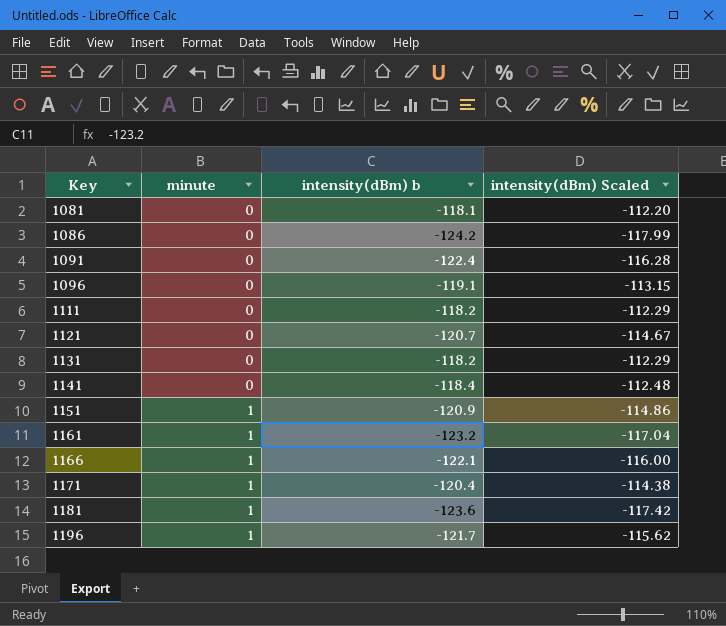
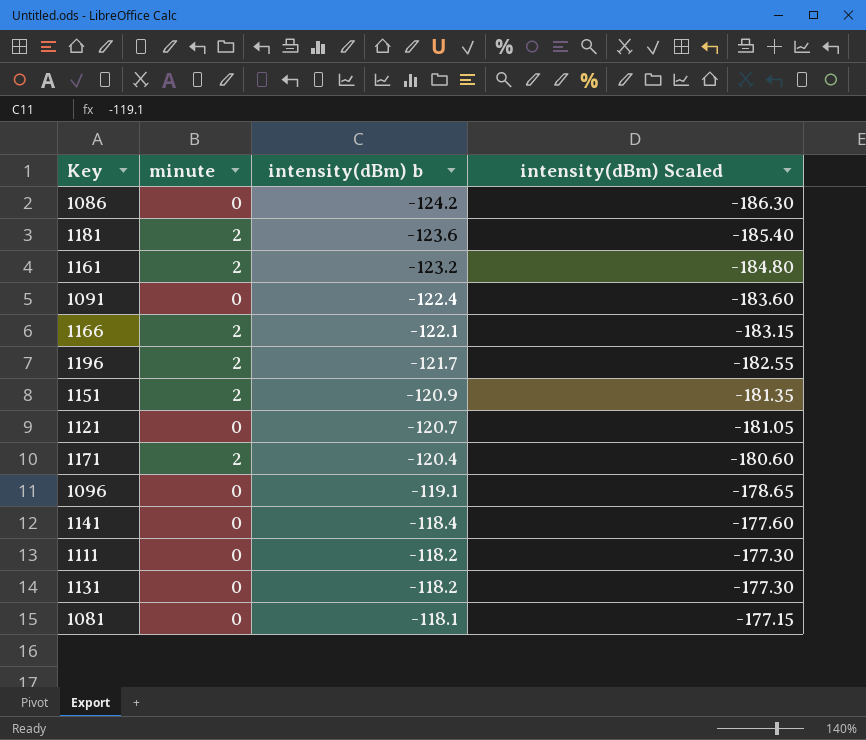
row order: Key ascending -> intensity(dBm) b ascending
column intensity(dBm) Scaled | formula: [intensity(dBm) b] * 0.95 -> [intensity(dBm) b] * 1.5
1181 | minute: 1 -> 2
1161 | minute: 1 -> 2
1166 | minute: 1 -> 2
1196 | minute: 1 -> 2
1151 | minute: 1 -> 2
1171 | minute: 1 -> 2

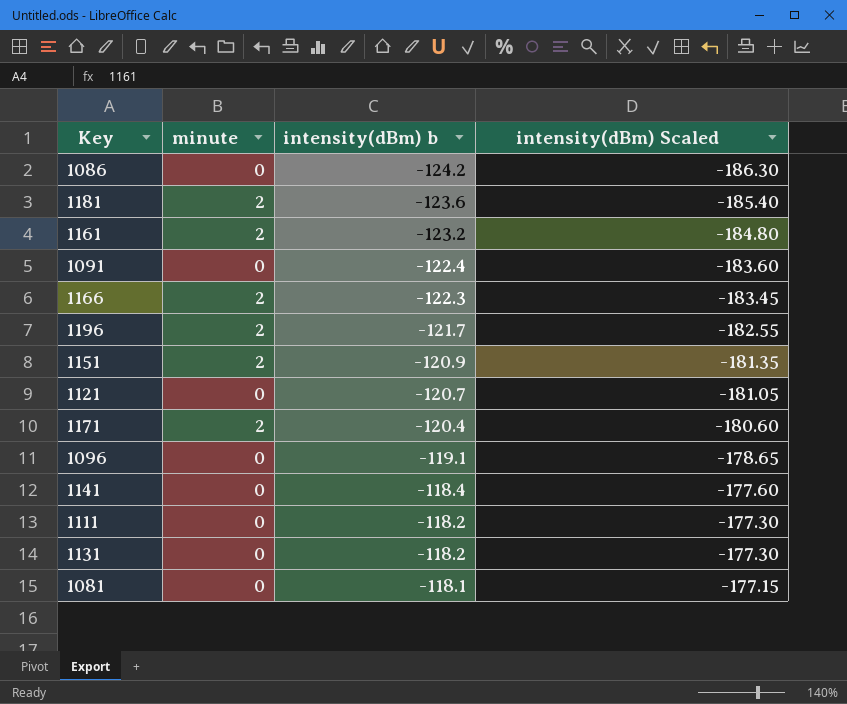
1166 | intensity(dBm) b: -122.1 -> -122.3
1166 | intensity(dBm) Scaled: -183.15 -> -183.45

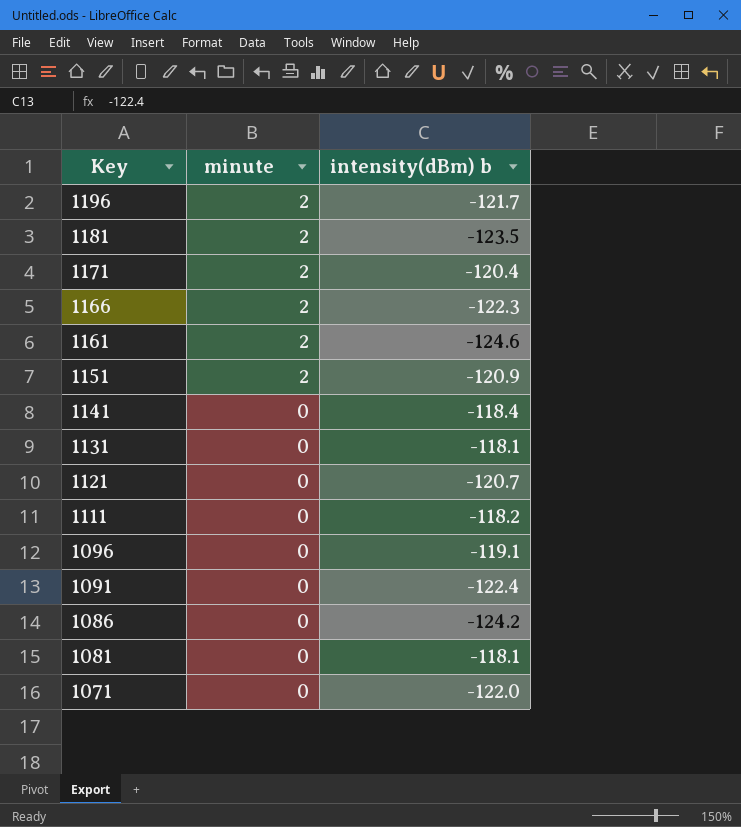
row order: intensity(dBm) b ascending -> Key descending
column intensity(dBm) Scaled | formula: [intensity(dBm) b] * 1.5 -> none
1181 | intensity(dBm) b: -123.6 -> -123.5
1161 | intensity(dBm) b: -123.2 -> -124.6
1131 | intensity(dBm) b: -118.2 -> -118.1
row 1071: none -> 0 | -122.0

